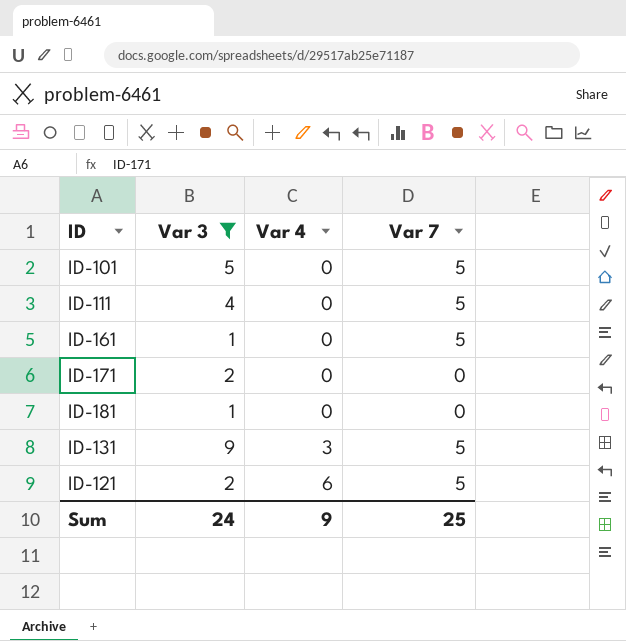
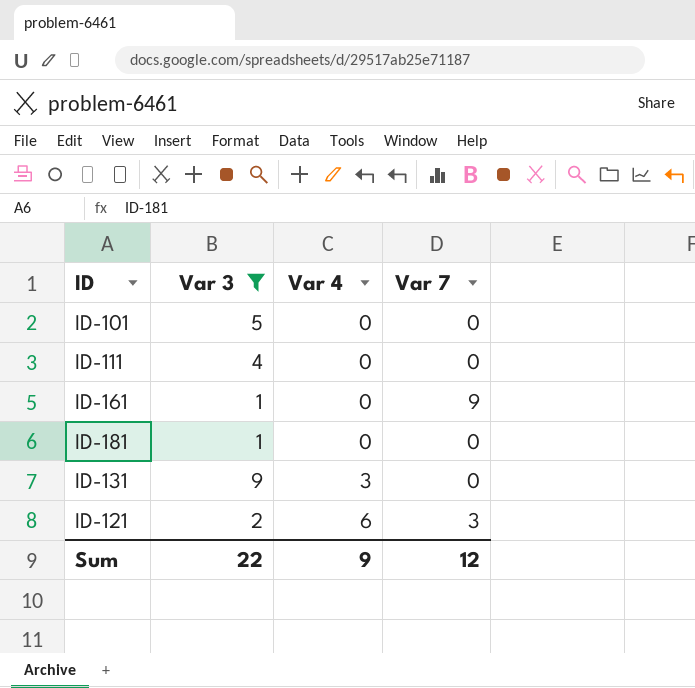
row ID-171: 2 | 0 | 0 -> none
ID-101 | Var 7: 5 -> 0
ID-111 | Var 7: 5 -> 0
ID-161 | Var 7: 5 -> 9
ID-131 | Var 7: 5 -> 0
ID-121 | Var 7: 5 -> 3
Sum | Var 3: 24 -> 22
Sum | Var 7: 25 -> 12

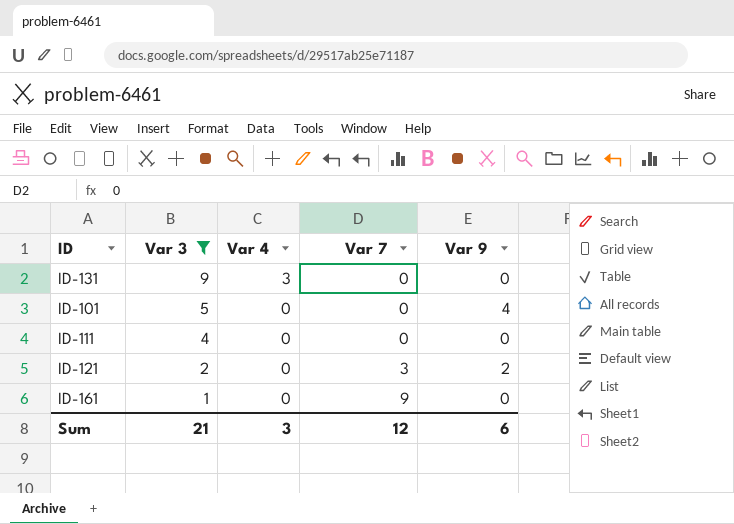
row order: Var 4 ascending -> Var 3 descending
column Var 9 | position: none -> 5
row ID-181: 1 | 0 | 0 -> none
ID-121 | Var 4: 6 -> 0
Sum | Var 3: 22 -> 21
Sum | Var 4: 9 -> 3

